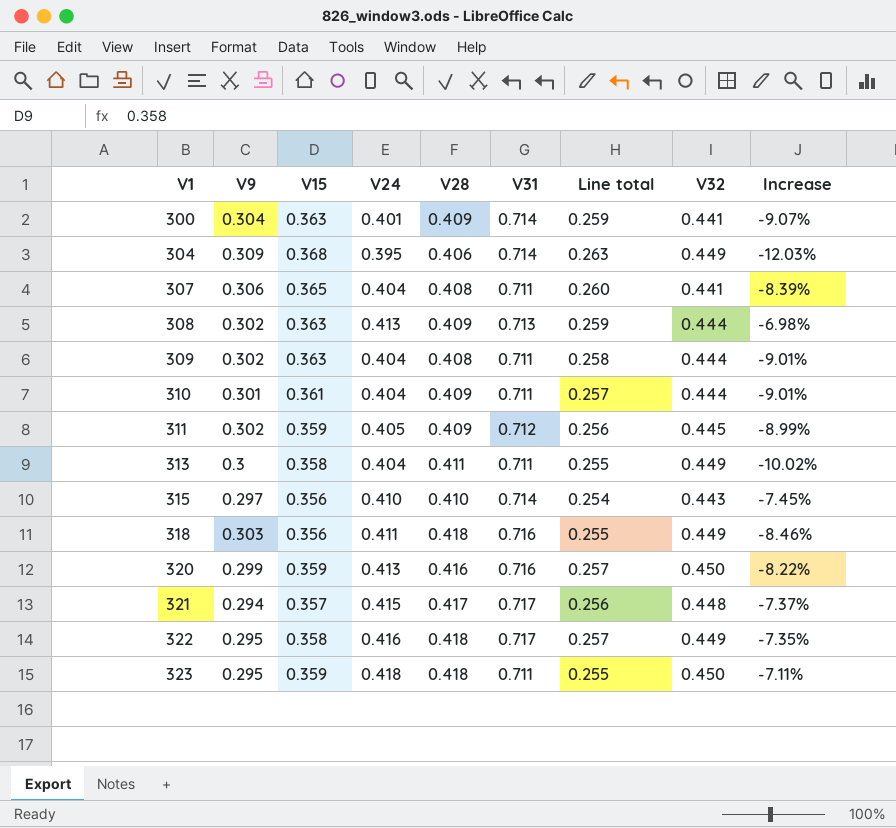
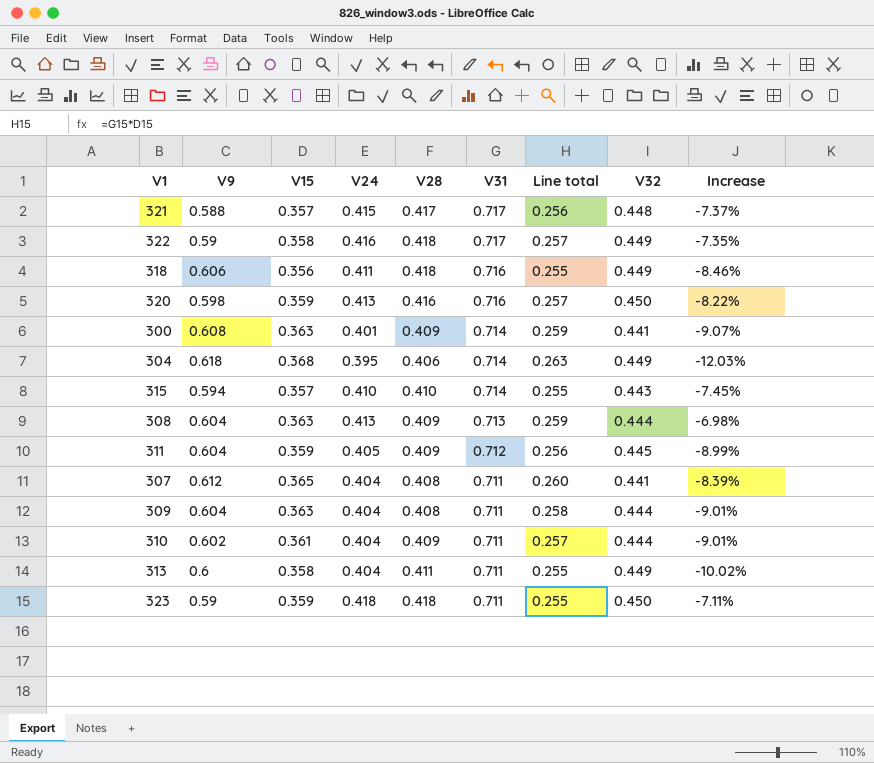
row order: V1 ascending -> V31 descending
321 | V9: 0.294 -> 0.588
322 | V9: 0.295 -> 0.59
318 | V9: 0.303 -> 0.606
320 | V9: 0.299 -> 0.598
300 | V9: 0.304 -> 0.608
304 | V9: 0.309 -> 0.618
315 | V9: 0.297 -> 0.594
315 | V15: 0.356 -> 0.357
315 | Line total: 0.254 -> 0.255
308 | V9: 0.302 -> 0.604
311 | V9: 0.302 -> 0.604
307 | V9: 0.306 -> 0.612
309 | V9: 0.302 -> 0.604
310 | V9: 0.301 -> 0.602
313 | V9: 0.3 -> 0.6
323 | V9: 0.295 -> 0.59

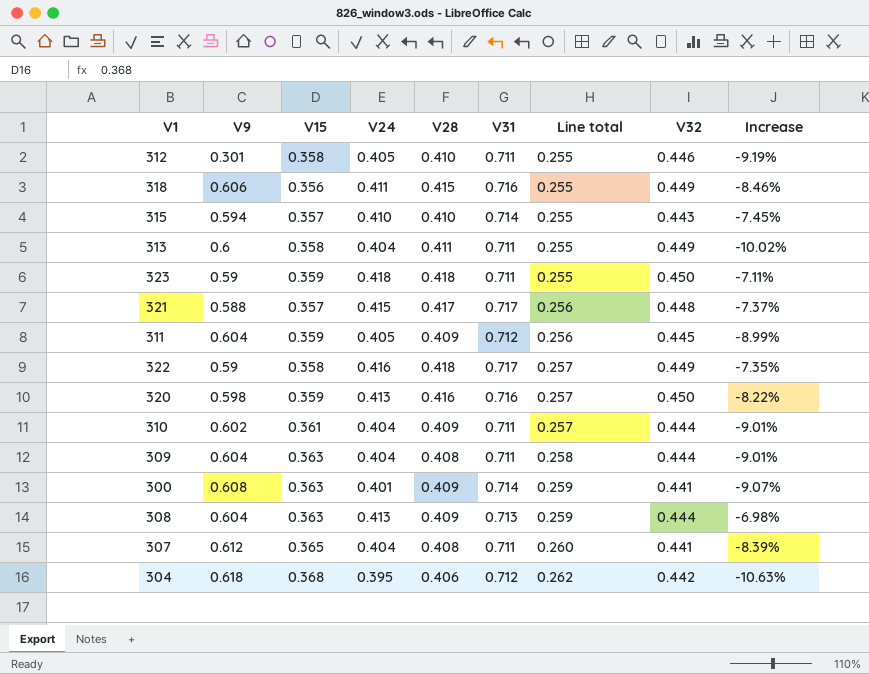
row order: V31 descending -> Line total ascending
row 312: none -> 0.301 | 0.358 | 0.405 | 0.410 | 0.711 | 0.255 | 0.446 | -9.19%
318 | V28: 0.418 -> 0.415
304 | V31: 0.714 -> 0.712
304 | Line total: 0.263 -> 0.262
304 | V32: 0.449 -> 0.442
304 | Increase: -12.03% -> -10.63%

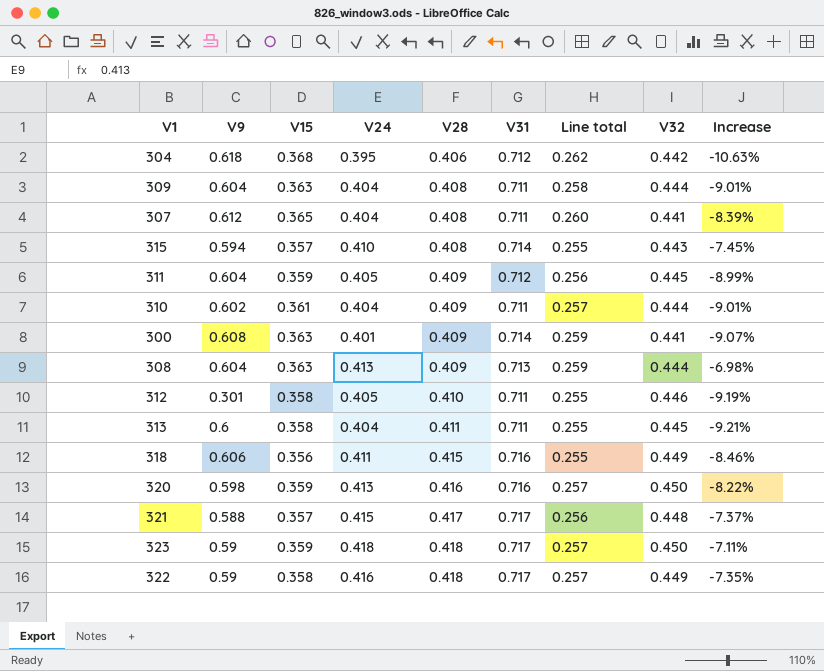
row order: Line total ascending -> V28 ascending
315 | V28: 0.410 -> 0.408
313 | V32: 0.449 -> 0.445
313 | Increase: -10.02% -> -9.21%
323 | V31: 0.711 -> 0.717
323 | Line total: 0.255 -> 0.257

